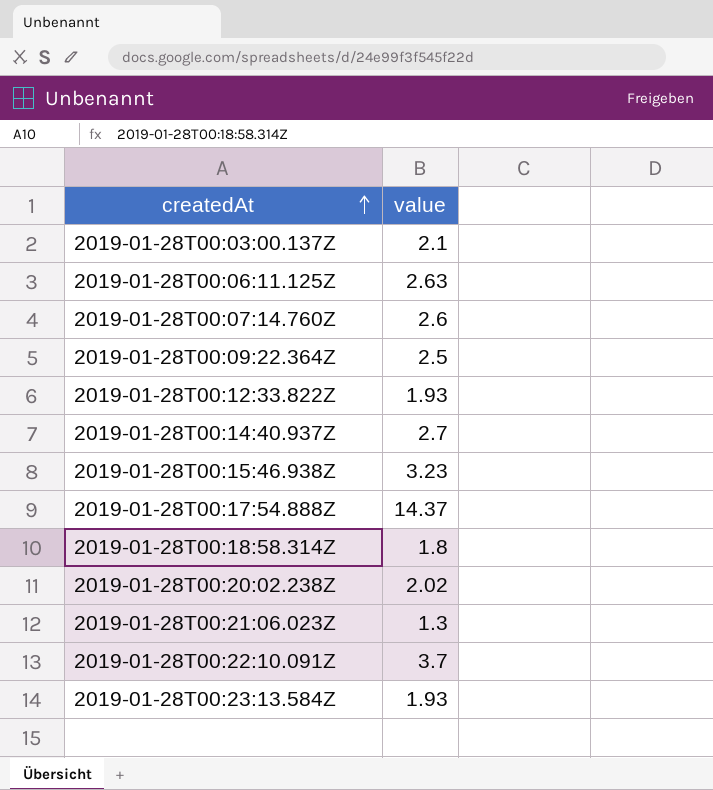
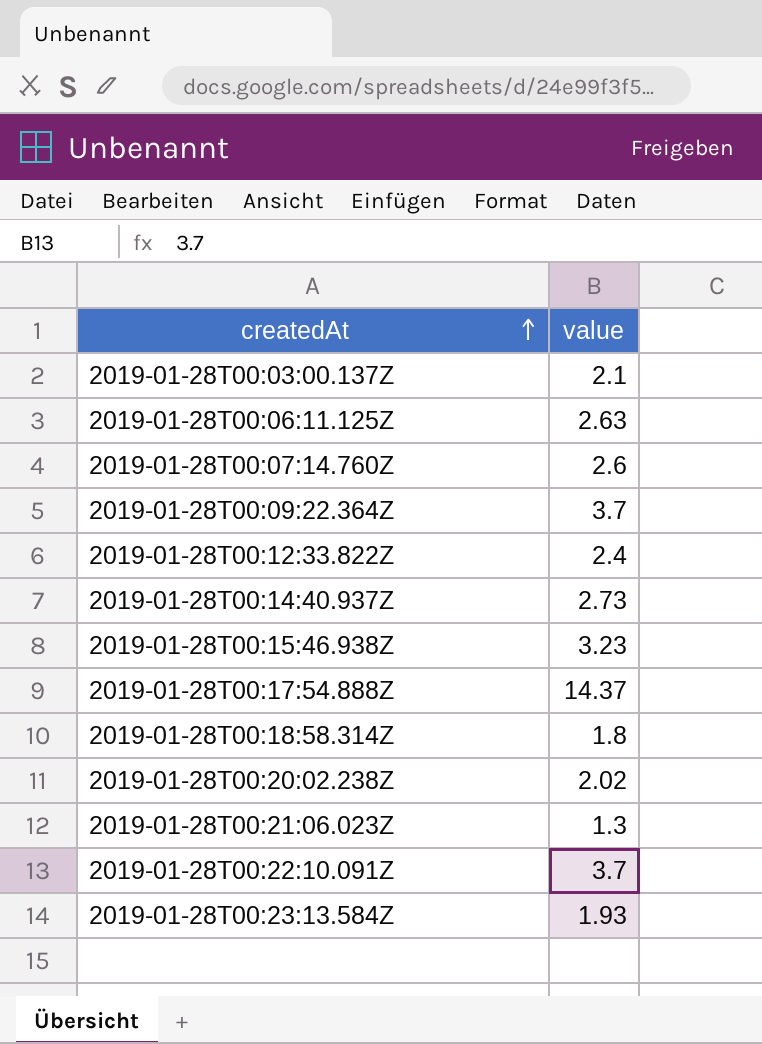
2019-01-28T00:09:22.364Z | value: 2.5 -> 3.7
2019-01-28T00:12:33.822Z | value: 1.93 -> 2.4
2019-01-28T00:14:40.937Z | value: 2.7 -> 2.73

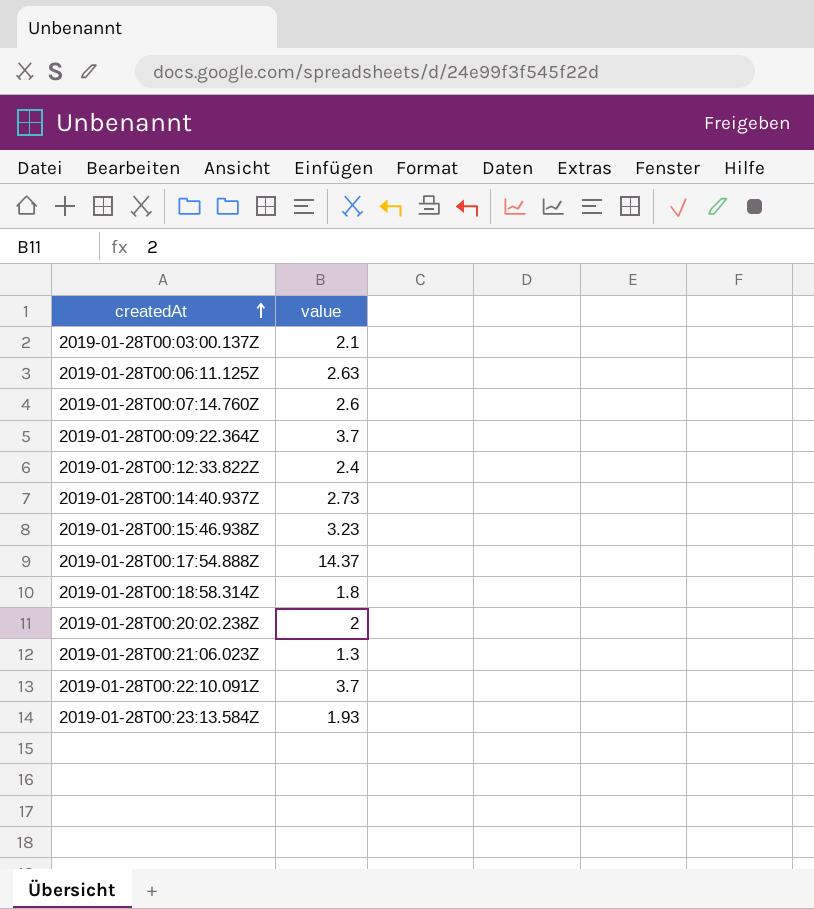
2019-01-28T00:20:02.238Z | value: 2.02 -> 2

